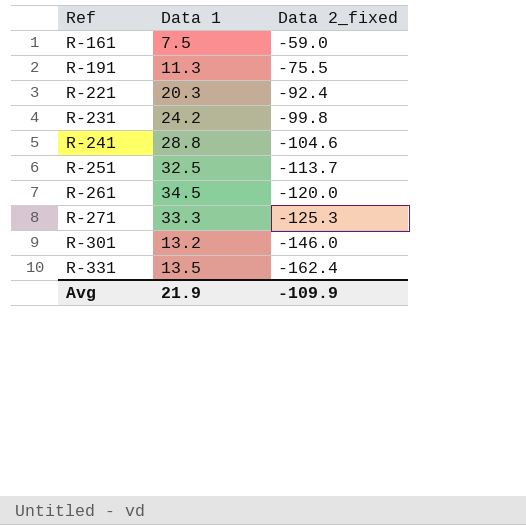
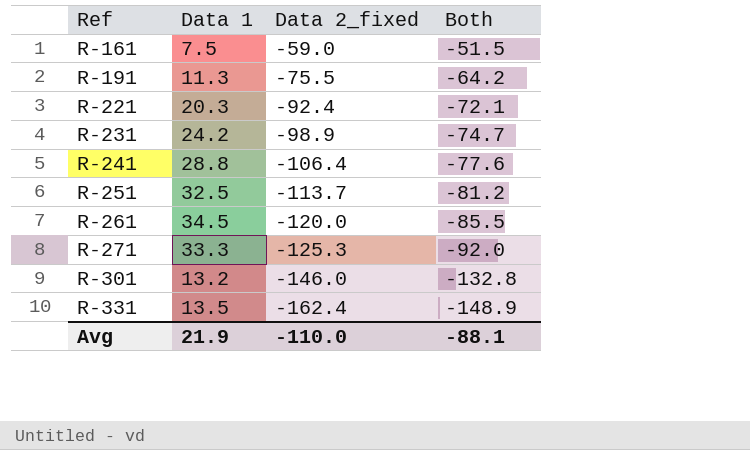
column Both | formula: none -> [Data 1] + [Data 2_fixed]
R-231 | Data 2_fixed: -99.8 -> -98.9
R-241 | Data 2_fixed: -104.6 -> -106.4
Avg | Data 2_fixed: -109.9 -> -110.0

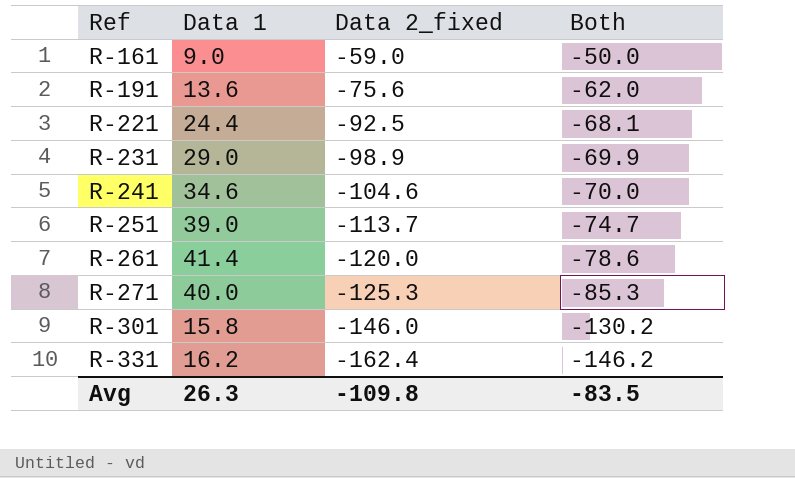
R-161 | Data 1: 7.5 -> 9.0
R-161 | Both: -51.5 -> -50.0
R-191 | Data 1: 11.3 -> 13.6
R-191 | Data 2_fixed: -75.5 -> -75.6
R-191 | Both: -64.2 -> -62.0
R-221 | Data 1: 20.3 -> 24.4
R-221 | Data 2_fixed: -92.4 -> -92.5
R-221 | Both: -72.1 -> -68.1
R-231 | Data 1: 24.2 -> 29.0
R-231 | Both: -74.7 -> -69.9
R-241 | Data 1: 28.8 -> 34.6
R-241 | Data 2_fixed: -106.4 -> -104.6
R-241 | Both: -77.6 -> -70.0
R-251 | Data 1: 32.5 -> 39.0
R-251 | Both: -81.2 -> -74.7
R-261 | Data 1: 34.5 -> 41.4
R-261 | Both: -85.5 -> -78.6
R-271 | Data 1: 33.3 -> 40.0
R-271 | Both: -92.0 -> -85.3
R-301 | Data 1: 13.2 -> 15.8
R-301 | Both: -132.8 -> -130.2
R-331 | Data 1: 13.5 -> 16.2
R-331 | Both: -148.9 -> -146.2
Avg | Data 1: 21.9 -> 26.3
Avg | Data 2_fixed: -110.0 -> -109.8
Avg | Both: -88.1 -> -83.5

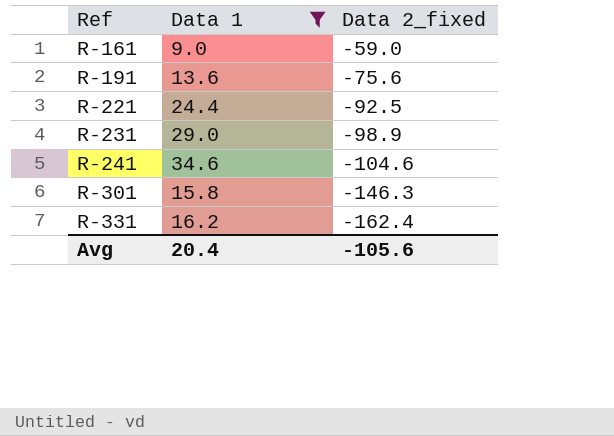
filter: none -> Data 1 <= 34.6
column Both | formula: [Data 1] + [Data 2_fixed] -> none
R-301 | Data 2_fixed: -146.0 -> -146.3
Avg | Data 1: 26.3 -> 20.4
Avg | Data 2_fixed: -109.8 -> -105.6

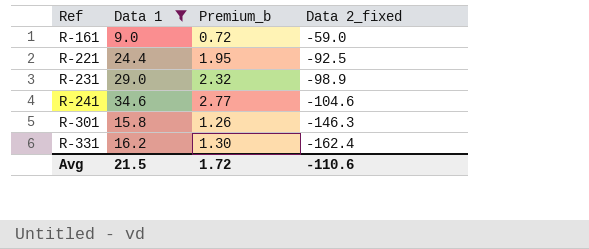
column Premium_b | formula: none -> [Data 1] * 0.08
row R-191: 13.6 | -75.6 -> none
Avg | Data 1: 20.4 -> 21.5
Avg | Data 2_fixed: -105.6 -> -110.6

